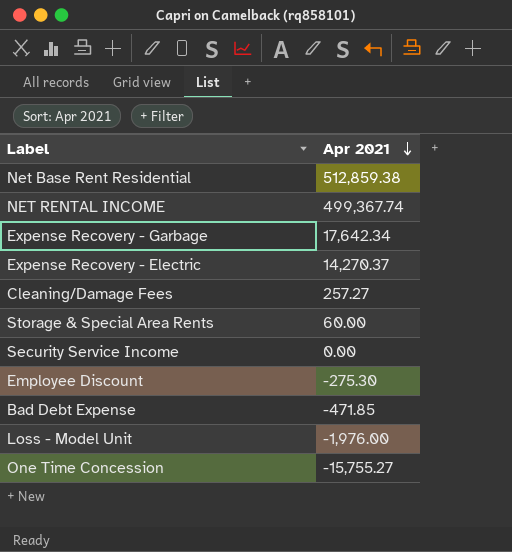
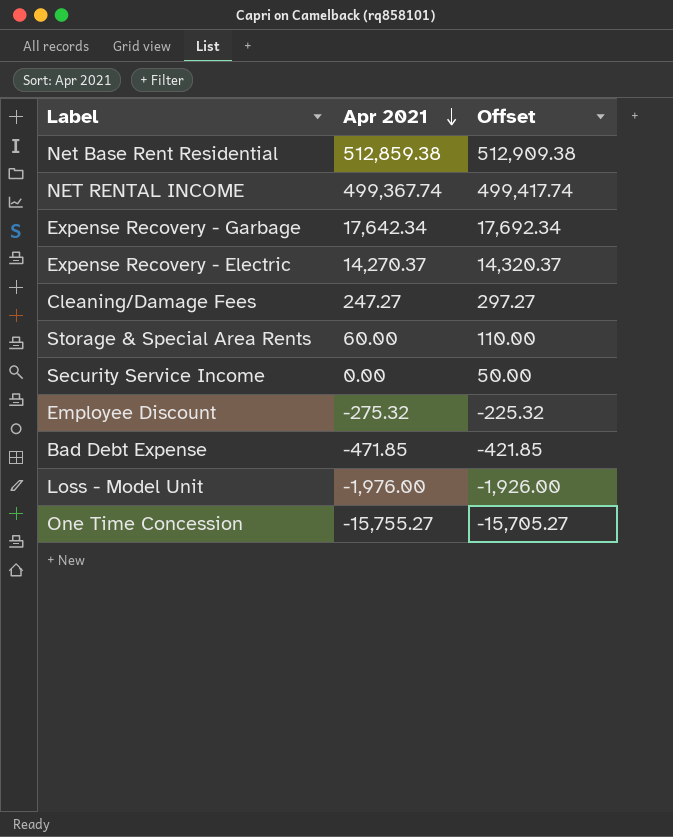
column Offset | formula: none -> [Apr 2021] + 50
Cleaning/Damage Fees | Apr 2021: 257.27 -> 247.27
Employee Discount | Apr 2021: -275.30 -> -275.32

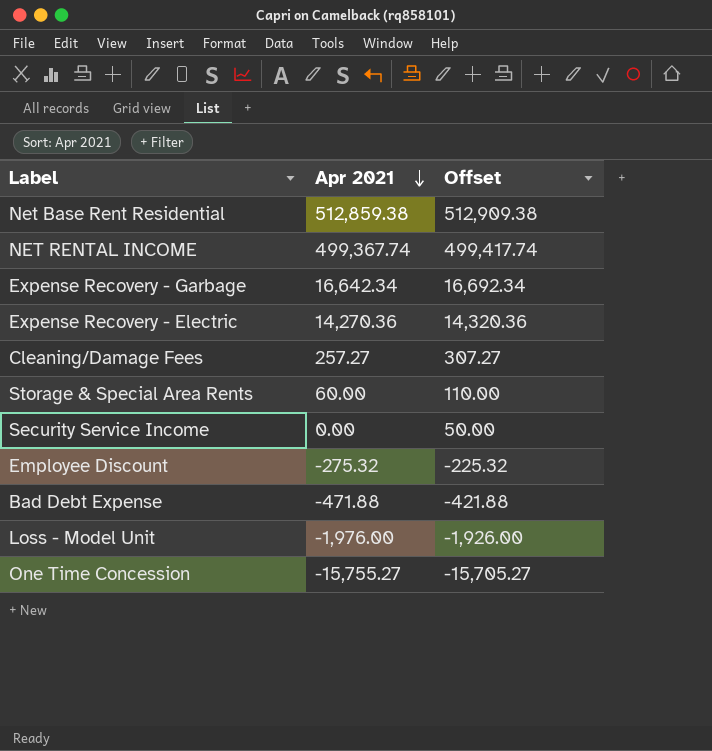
Expense Recovery - Garbage | Apr 2021: 17,642.34 -> 16,642.34
Expense Recovery - Garbage | Offset: 17,692.34 -> 16,692.34
Expense Recovery - Electric | Apr 2021: 14,270.37 -> 14,270.36
Expense Recovery - Electric | Offset: 14,320.37 -> 14,320.36
Cleaning/Damage Fees | Apr 2021: 247.27 -> 257.27
Cleaning/Damage Fees | Offset: 297.27 -> 307.27
Bad Debt Expense | Apr 2021: -471.85 -> -471.88
Bad Debt Expense | Offset: -421.85 -> -421.88

